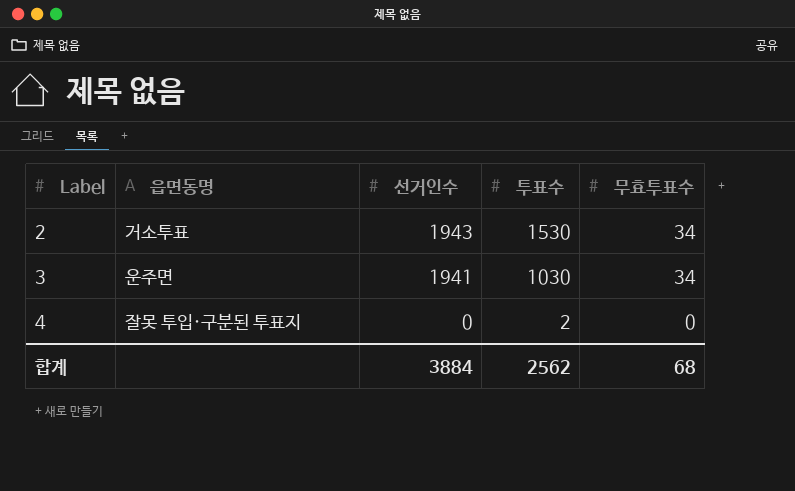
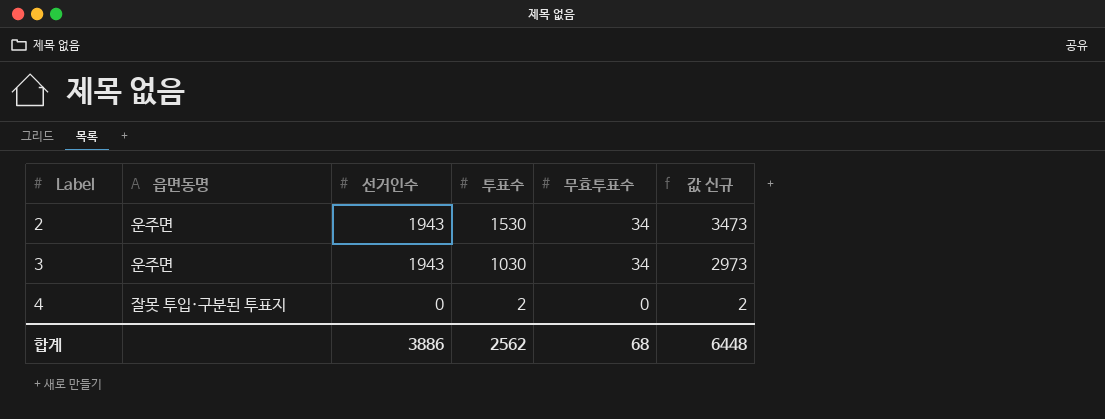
column 값 신규 | formula: none -> [선거인수] + [투표수]
2 | 읍면동명: 거소투표 -> 운주면
3 | 선거인수: 1941 -> 1943
합계 | 선거인수: 3884 -> 3886

